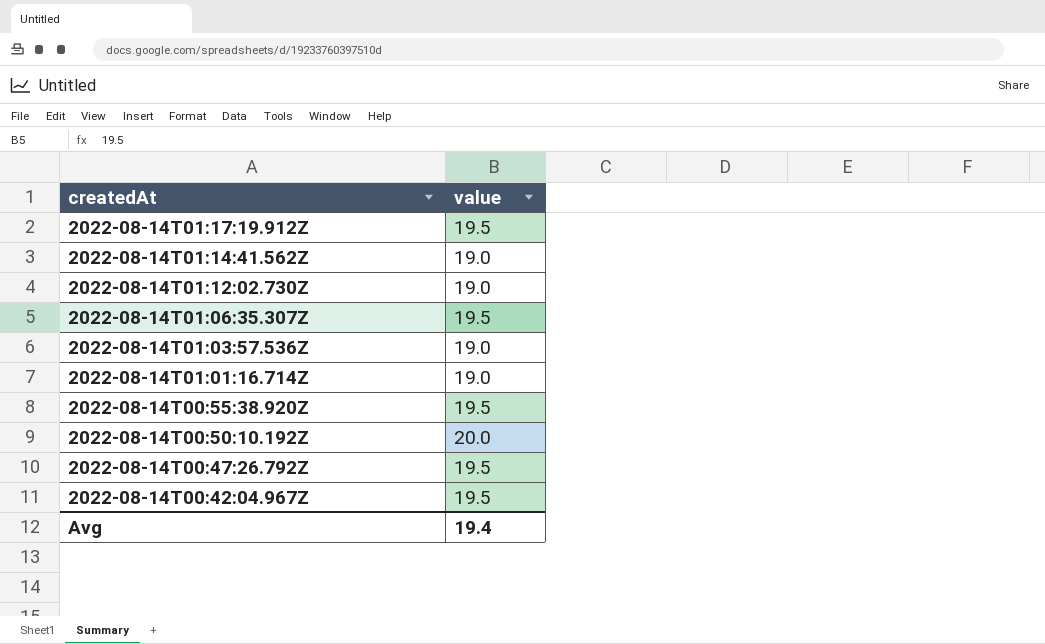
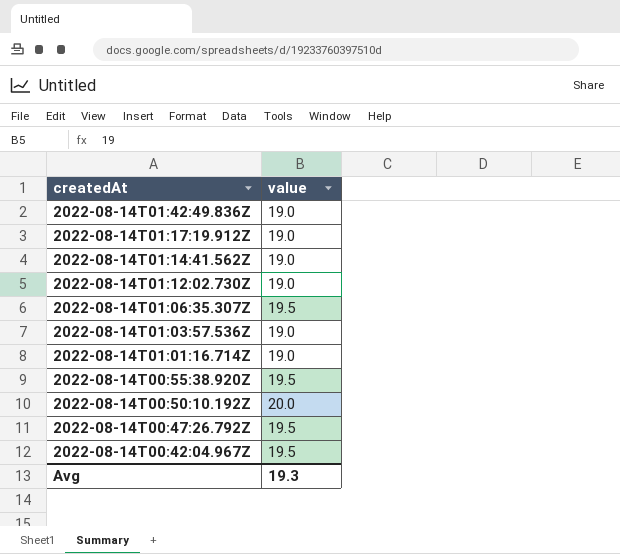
row 2022-08-14T01:42:49.836Z: none -> 19.0
2022-08-14T01:17:19.912Z | value: 19.5 -> 19.0
Avg | value: 19.4 -> 19.3

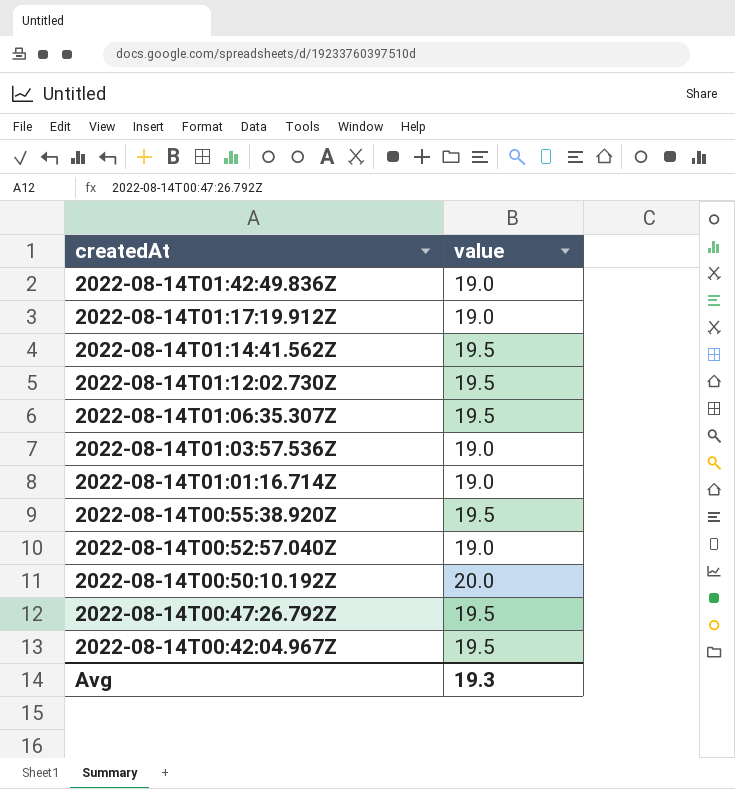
2022-08-14T01:14:41.562Z | value: 19.0 -> 19.5
2022-08-14T01:12:02.730Z | value: 19.0 -> 19.5
row 2022-08-14T00:52:57.040Z: none -> 19.0

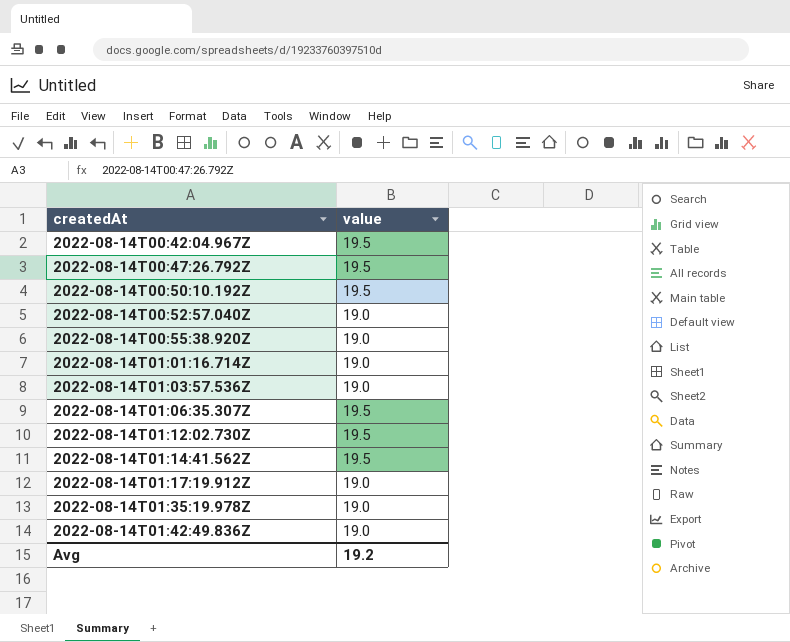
row order: createdAt descending -> createdAt ascending
2022-08-14T00:50:10.192Z | value: 20.0 -> 19.5
2022-08-14T00:55:38.920Z | value: 19.5 -> 19.0
row 2022-08-14T01:35:19.978Z: none -> 19.0
Avg | value: 19.3 -> 19.2

